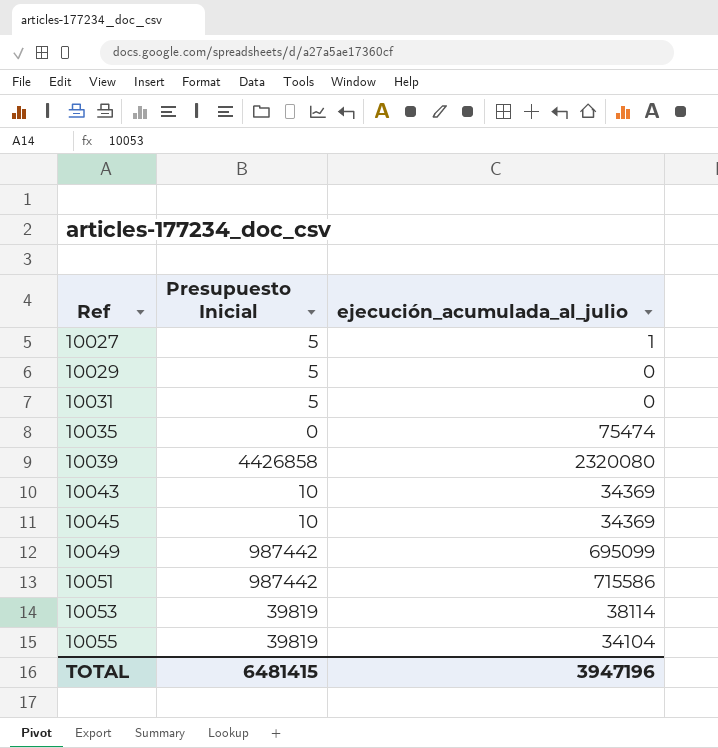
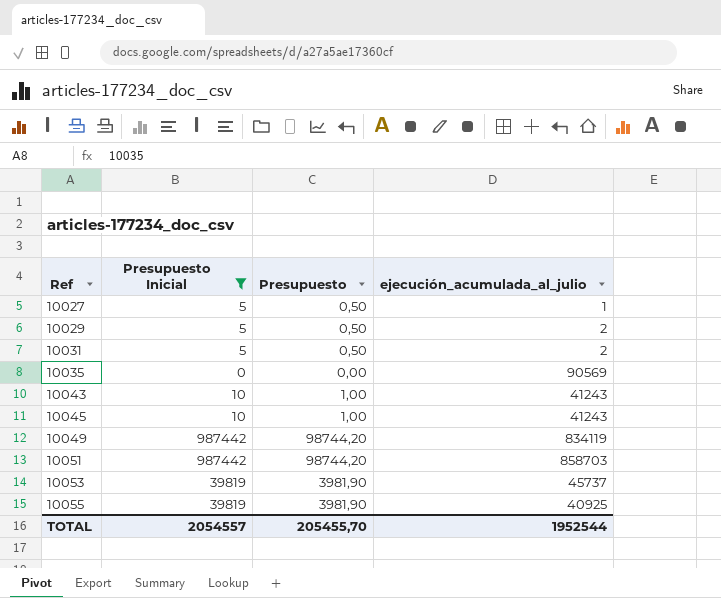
filter: none -> Presupuesto Inicial != 4426858
column Presupuesto | formula: none -> [Presupuesto Inicial] * 0,1
10029 | ejecución_acumulada_al_julio: 0 -> 2
10031 | ejecución_acumulada_al_julio: 0 -> 2
10035 | ejecución_acumulada_al_julio: 75474 -> 90569
10043 | ejecución_acumulada_al_julio: 34369 -> 41243
10045 | ejecución_acumulada_al_julio: 34369 -> 41243
10049 | ejecución_acumulada_al_julio: 695099 -> 834119
10051 | ejecución_acumulada_al_julio: 715586 -> 858703
10053 | ejecución_acumulada_al_julio: 38114 -> 45737
10055 | ejecución_acumulada_al_julio: 34104 -> 40925
TOTAL | Presupuesto Inicial: 6481415 -> 2054557
TOTAL | ejecución_acumulada_al_julio: 3947196 -> 1952544

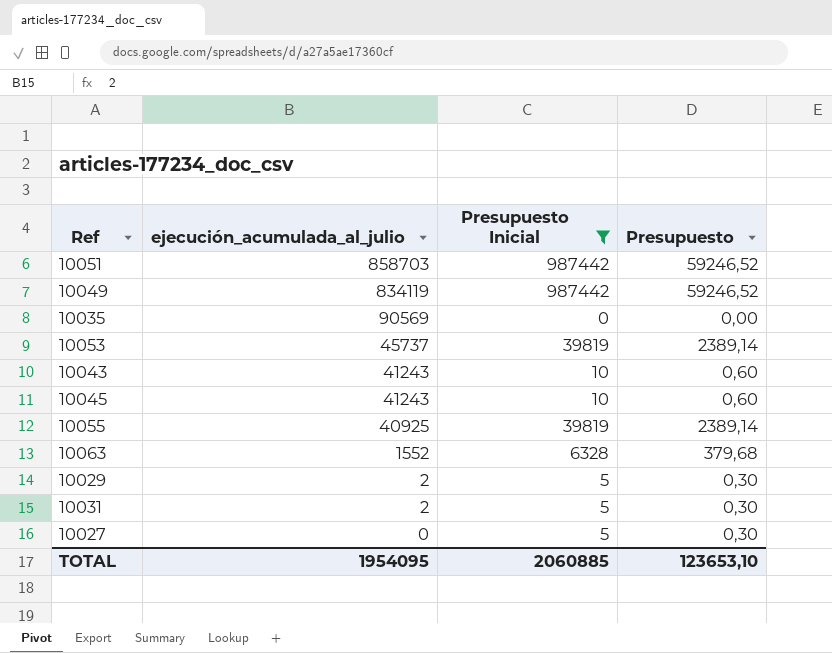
row order: Ref ascending -> ejecución_acumulada_al_julio descending
column ejecución_acumulada_al_julio | position: 4 -> 2
column Presupuesto | formula: [Presupuesto Inicial] * 0,1 -> [Presupuesto Inicial] * 0,06
row 10063: none -> 1552 | 6328 | 379,68
10027 | ejecución_acumulada_al_julio: 1 -> 0
TOTAL | ejecución_acumulada_al_julio: 1952544 -> 1954095
TOTAL | Presupuesto Inicial: 2054557 -> 2060885
TOTAL | Presupuesto: 205455,70 -> 123653,10

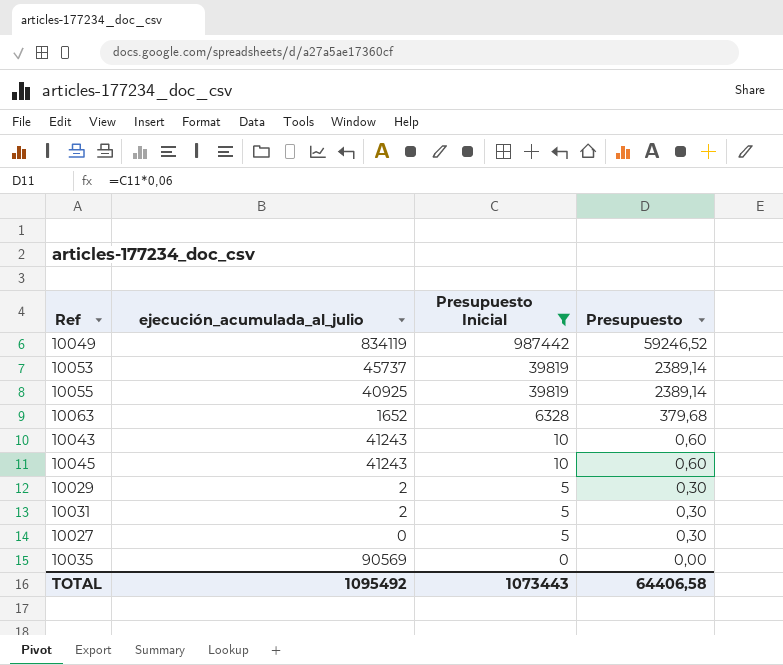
row order: ejecución_acumulada_al_julio descending -> Presupuesto Inicial descending
row 10051: 858703 | 987442 | 59246,52 -> none
10063 | ejecución_acumulada_al_julio: 1552 -> 1652
TOTAL | ejecución_acumulada_al_julio: 1954095 -> 1095492
TOTAL | Presupuesto Inicial: 2060885 -> 1073443
TOTAL | Presupuesto: 123653,10 -> 64406,58

